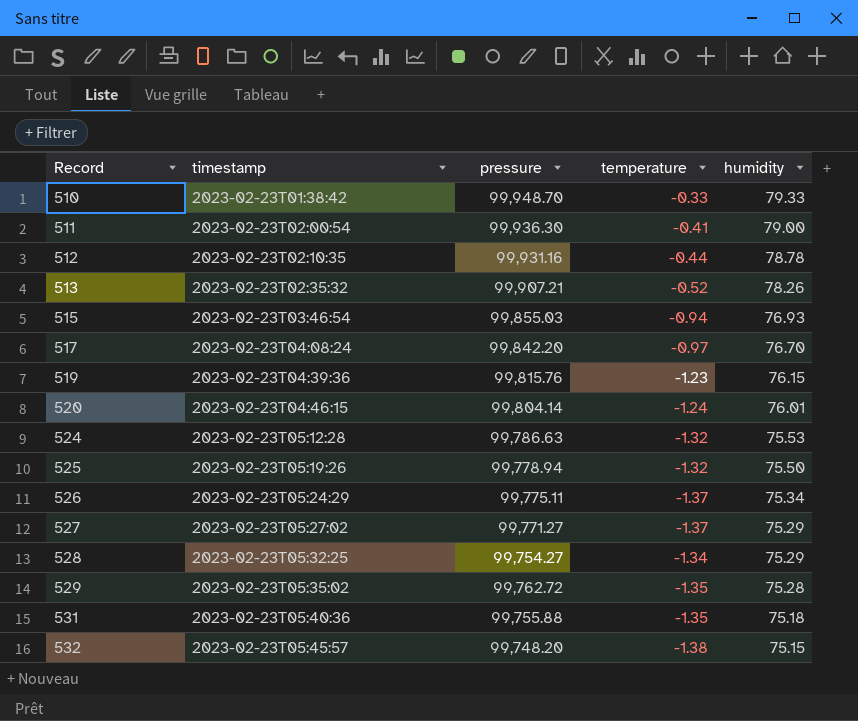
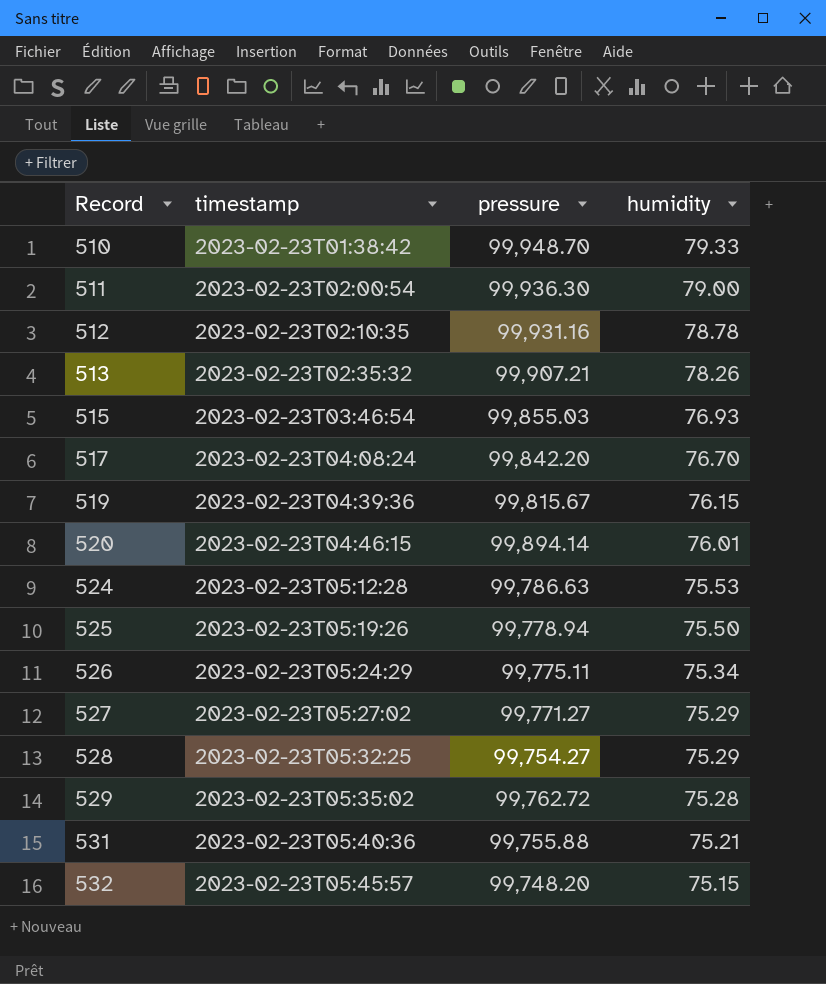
column temperature | position: 4 -> none
519 | pressure: 99,815.76 -> 99,815.67
520 | pressure: 99,804.14 -> 99,894.14
531 | humidity: 75.18 -> 75.21

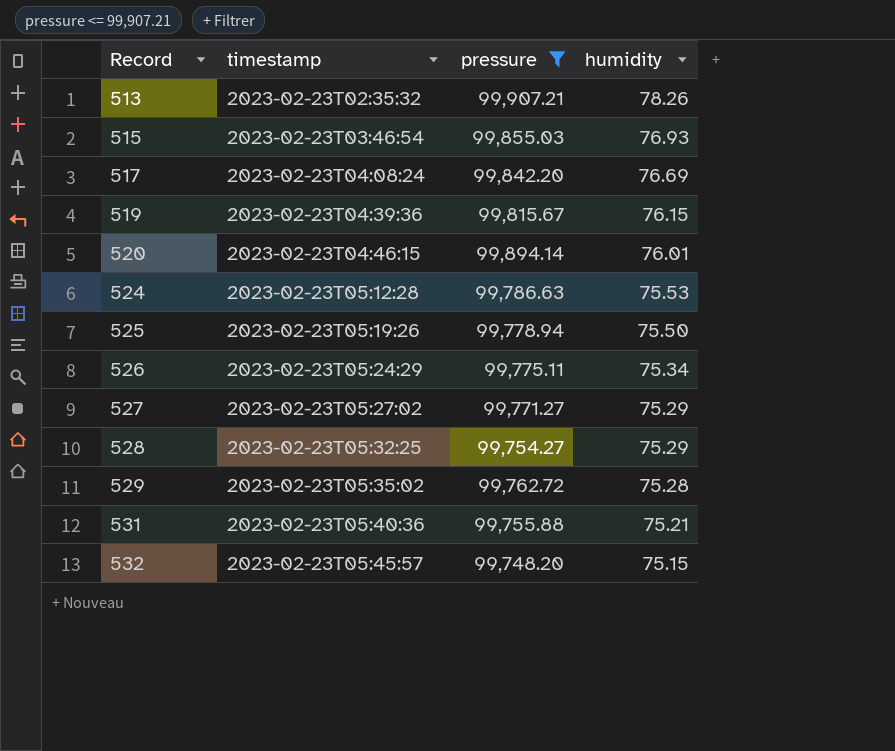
filter: none -> pressure <= 99,907.21
517 | humidity: 76.70 -> 76.69

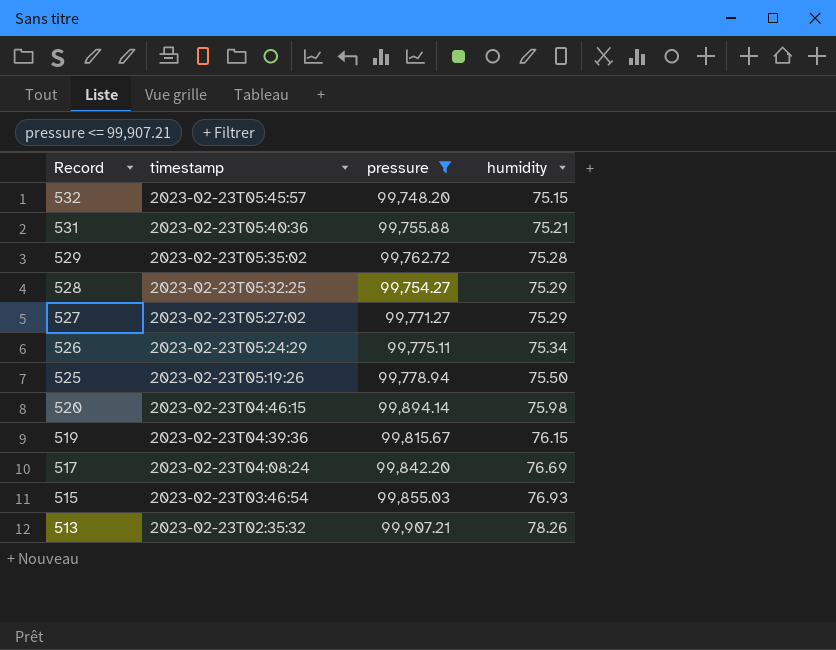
row order: Record ascending -> Record descending
row 524: 2023-02-23T05:12:28 | 99,786.63 | 75.53 -> none
520 | humidity: 76.01 -> 75.98

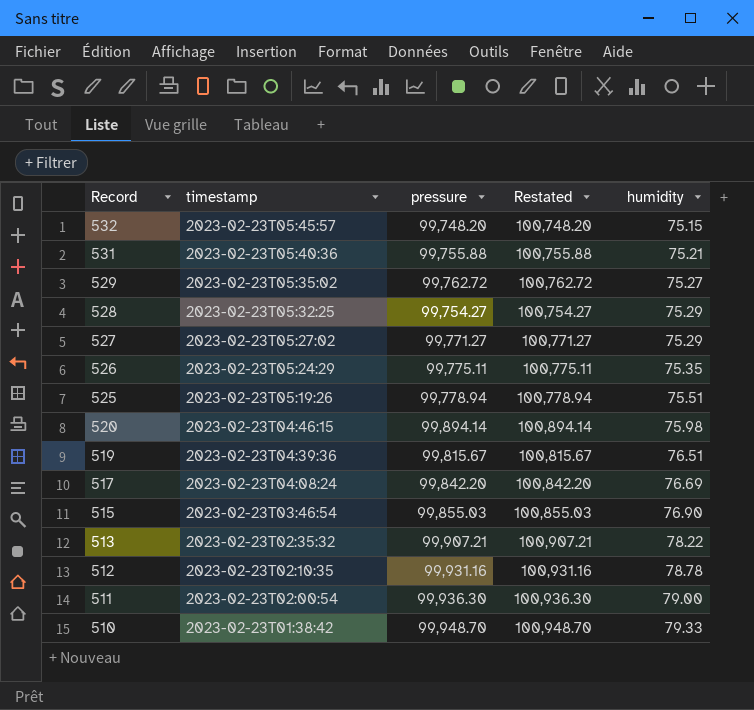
filter: pressure <= 99,907.21 -> none
column Restated | formula: none -> [pressure] + 1000
529 | humidity: 75.28 -> 75.27
526 | humidity: 75.34 -> 75.35
525 | humidity: 75.50 -> 75.51
519 | humidity: 76.15 -> 76.51
515 | humidity: 76.93 -> 76.90
513 | humidity: 78.26 -> 78.22

